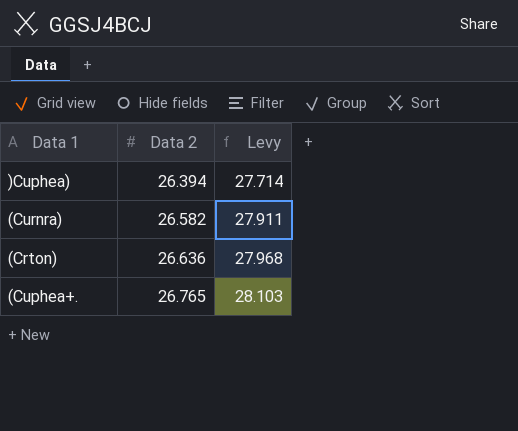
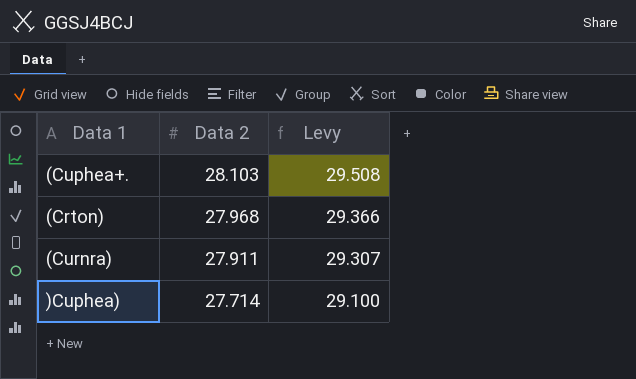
row order: Data 2 ascending -> Data 2 descending
(Cuphea+. | Data 2: 26.765 -> 28.103
(Cuphea+. | Levy: 28.103 -> 29.508
(Crton) | Data 2: 26.636 -> 27.968
(Crton) | Levy: 27.968 -> 29.366
(Curnra) | Data 2: 26.582 -> 27.911
(Curnra) | Levy: 27.911 -> 29.307
)Cuphea) | Data 2: 26.394 -> 27.714
)Cuphea) | Levy: 27.714 -> 29.100

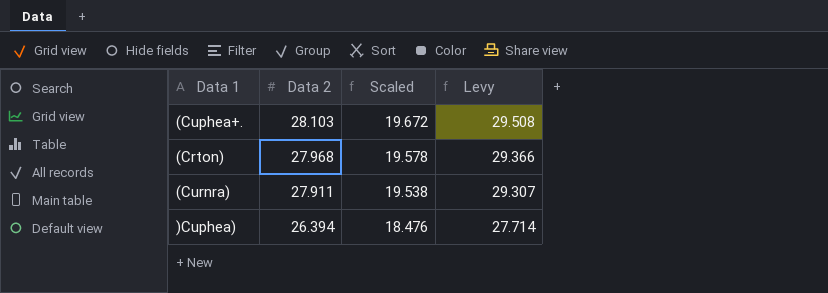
column Scaled | formula: none -> [Data 2] * 0.7
)Cuphea) | Data 2: 27.714 -> 26.394
)Cuphea) | Levy: 29.100 -> 27.714

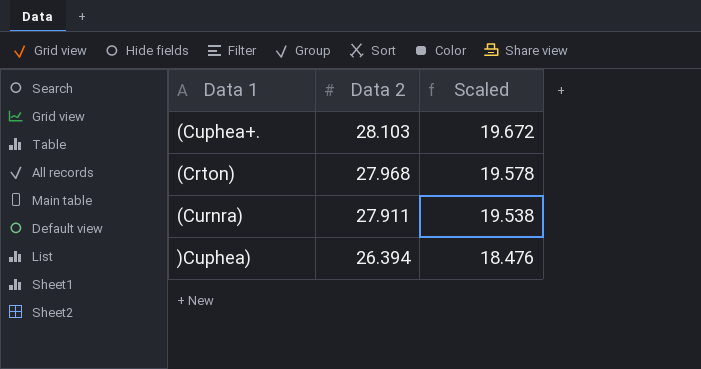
column Levy | formula: [Data 2] * 1.05 -> none

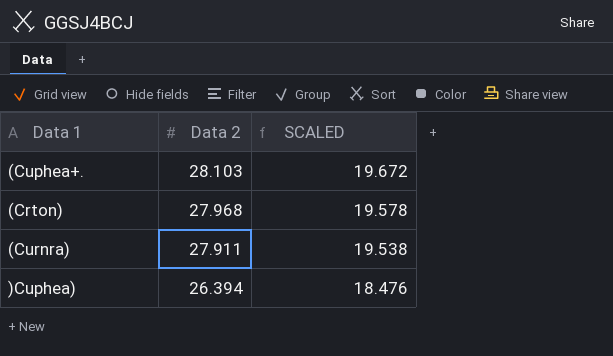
column name: Scaled -> SCALED

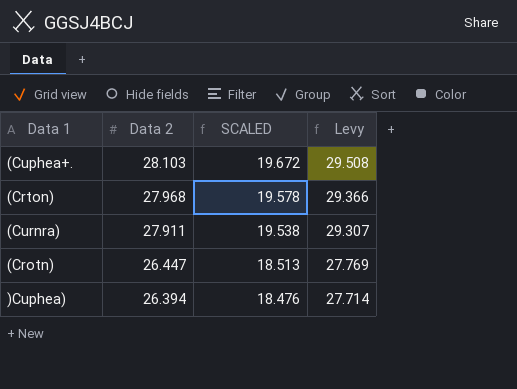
column Levy | formula: none -> [Data 2] * 1.05
row (Crotn): none -> 26.447 | 18.513 | 27.769

